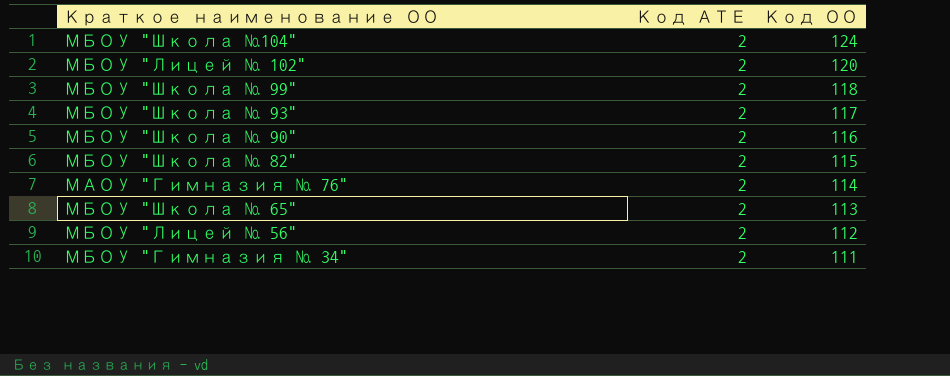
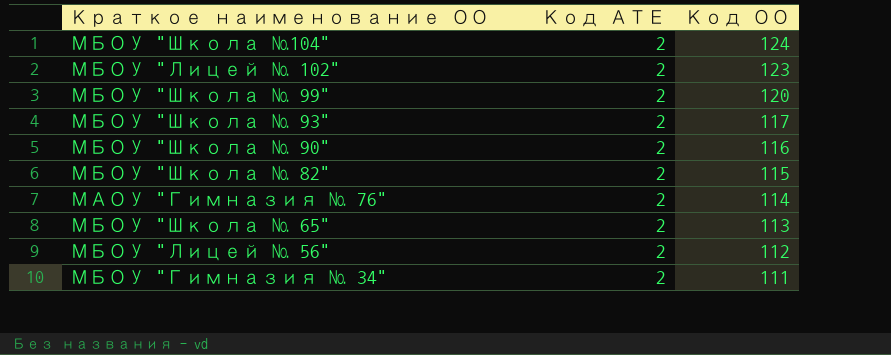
МБОУ "Лицей № 102" | Код ОО: 120 -> 123
МБОУ "Школа № 99" | Код ОО: 118 -> 120

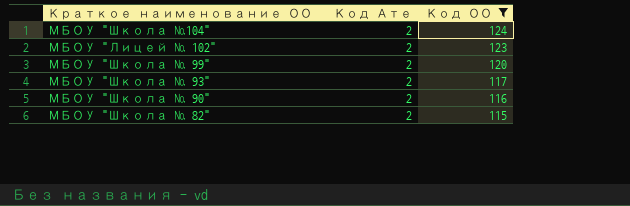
filter: none -> Код ОО >= 115
column name: Код АТЕ -> Код Ате

